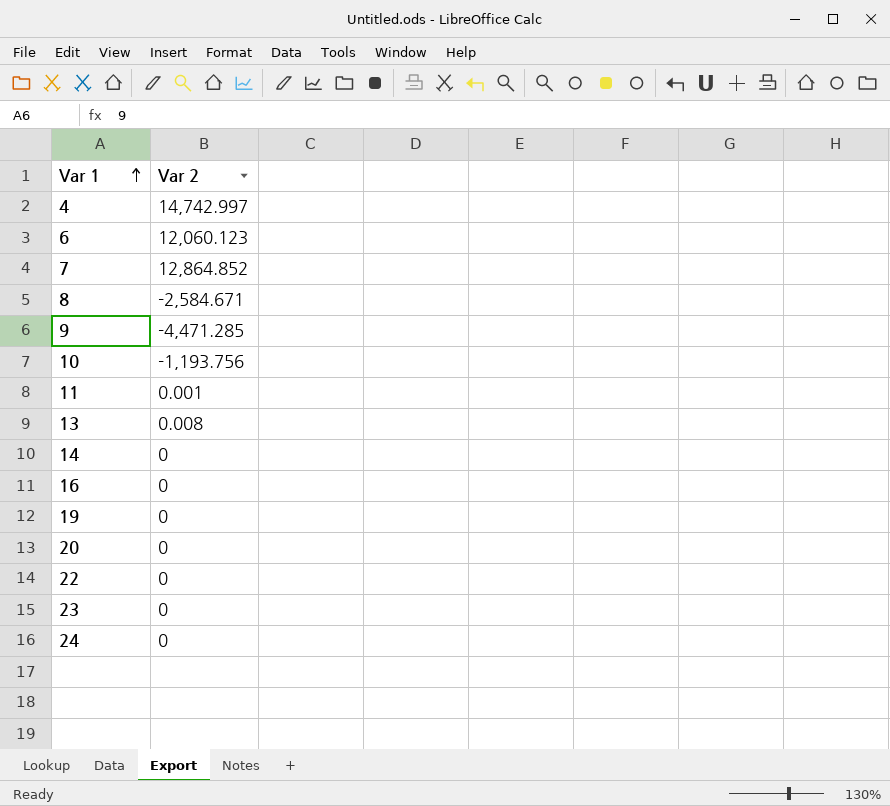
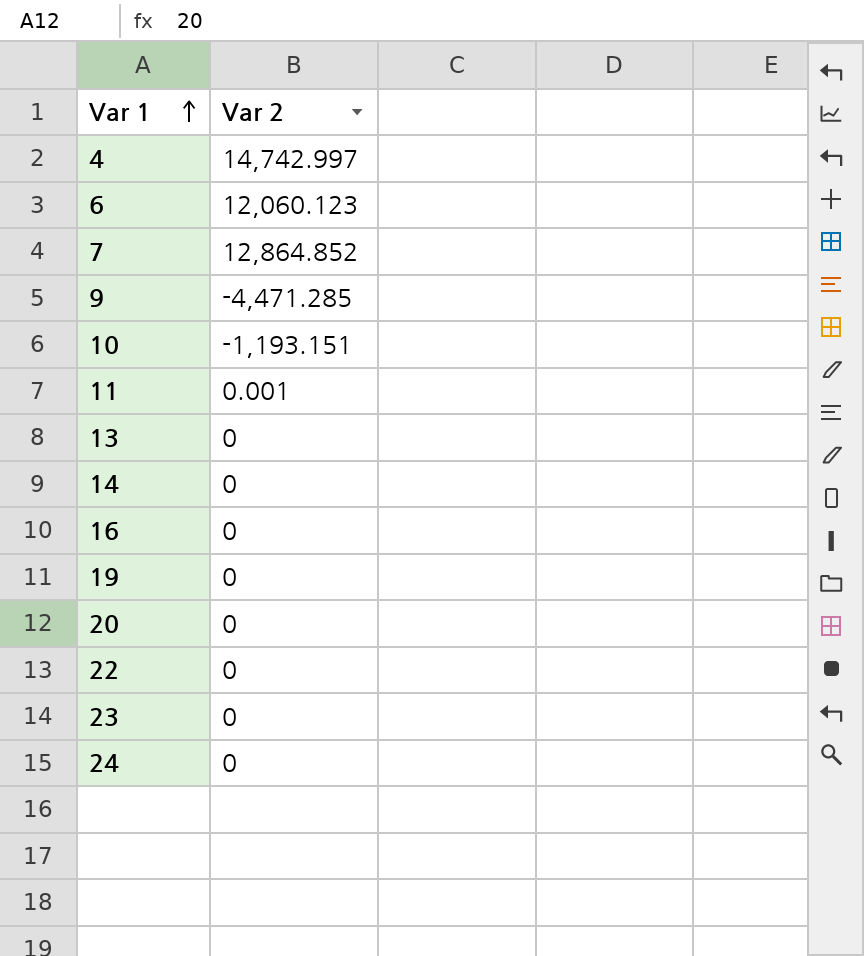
row 8: -2,584.671 -> none
10 | Var 2: -1,193.756 -> -1,193.151
13 | Var 2: 0.008 -> 0

